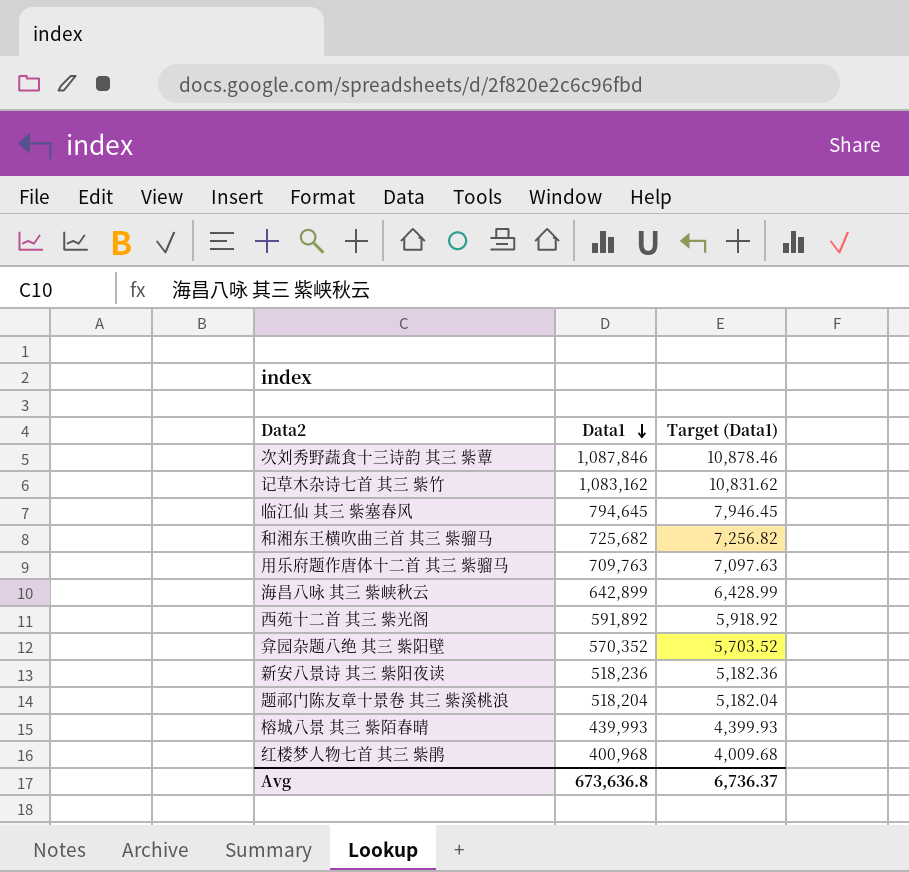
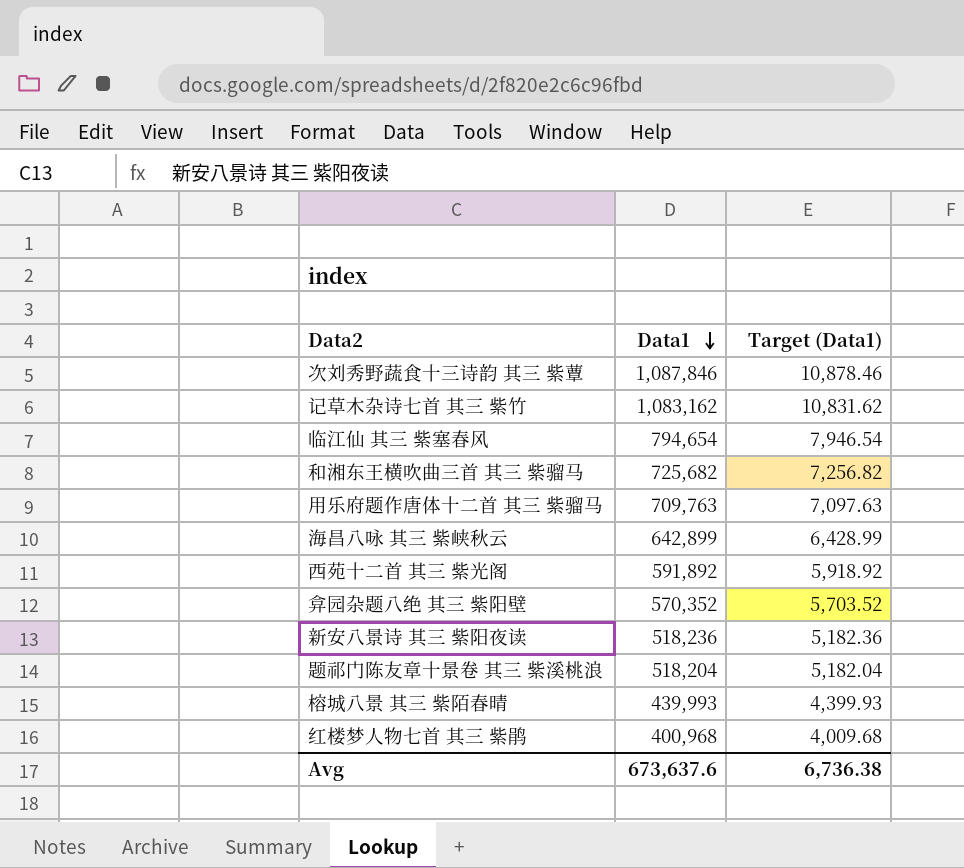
临江仙 其三 紫塞春风 | Data1: 794,645 -> 794,654
临江仙 其三 紫塞春风 | Target (Data1): 7,946.45 -> 7,946.54
Avg | Data1: 673,636.8 -> 673,637.6
Avg | Target (Data1): 6,736.37 -> 6,736.38

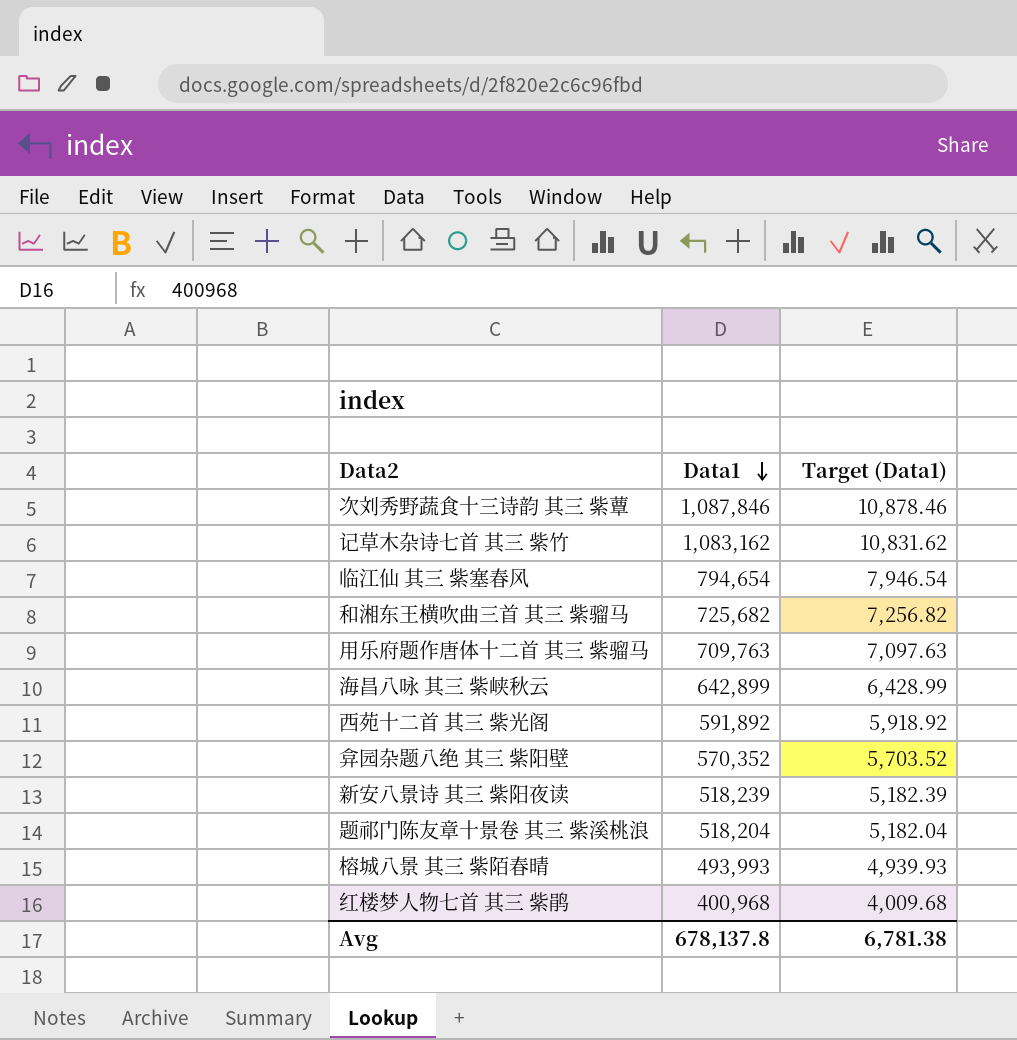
新安八景诗 其三 紫阳夜读 | Data1: 518,236 -> 518,239
新安八景诗 其三 紫阳夜读 | Target (Data1): 5,182.36 -> 5,182.39
榕城八景 其三 紫陌春晴 | Data1: 439,993 -> 493,993
榕城八景 其三 紫陌春晴 | Target (Data1): 4,399.93 -> 4,939.93
Avg | Data1: 673,637.6 -> 678,137.8
Avg | Target (Data1): 6,736.38 -> 6,781.38

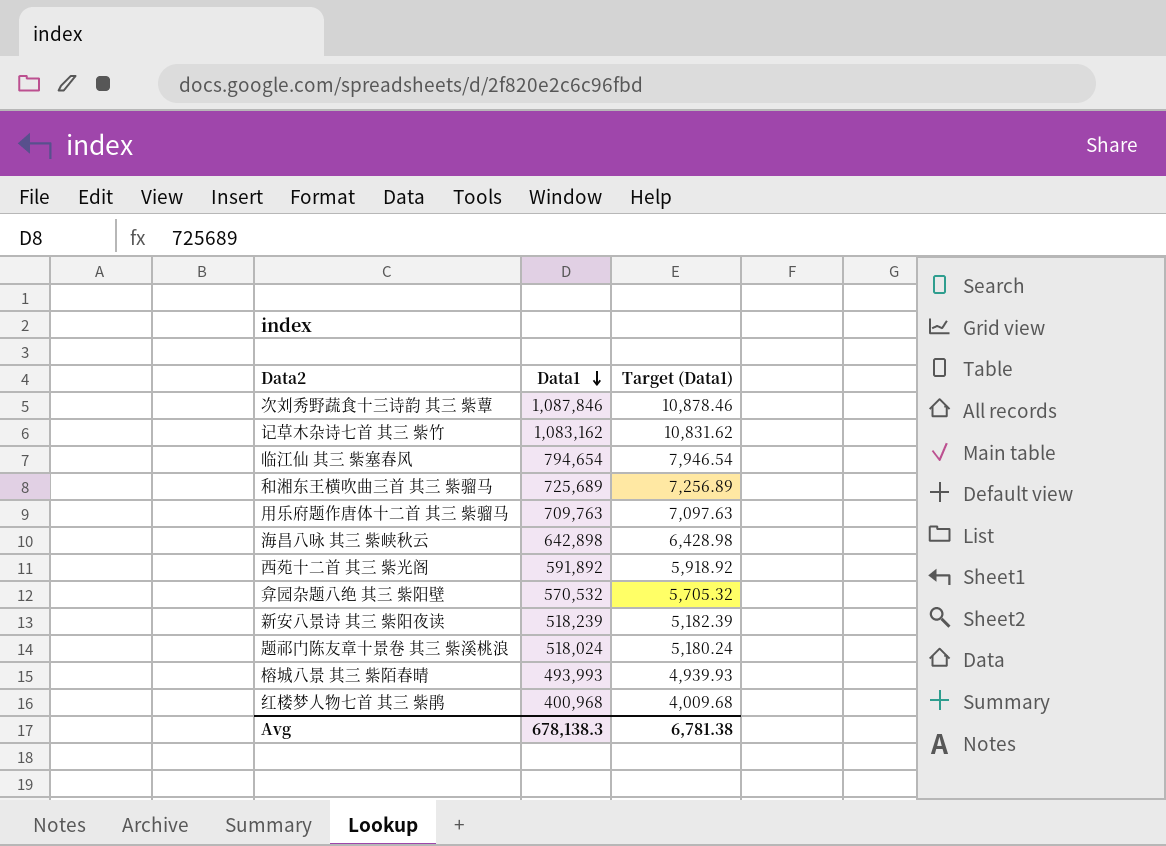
和湘东王横吹曲三首 其三 紫骝马 | Data1: 725,682 -> 725,689
和湘东王横吹曲三首 其三 紫骝马 | Target (Data1): 7,256.82 -> 7,256.89
海昌八咏 其三 紫峡秋云 | Data1: 642,899 -> 642,898
海昌八咏 其三 紫峡秋云 | Target (Data1): 6,428.99 -> 6,428.98
弇园杂题八绝 其三 紫阳壁 | Data1: 570,352 -> 570,532
弇园杂题八绝 其三 紫阳壁 | Target (Data1): 5,703.52 -> 5,705.32
题祁门陈友章十景卷 其三 紫溪桃浪 | Data1: 518,204 -> 518,024
题祁门陈友章十景卷 其三 紫溪桃浪 | Target (Data1): 5,182.04 -> 5,180.24
Avg | Data1: 678,137.8 -> 678,138.3

